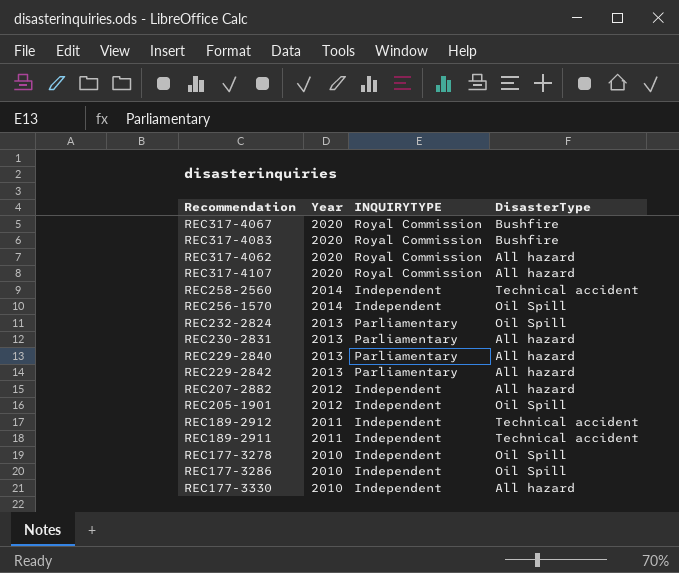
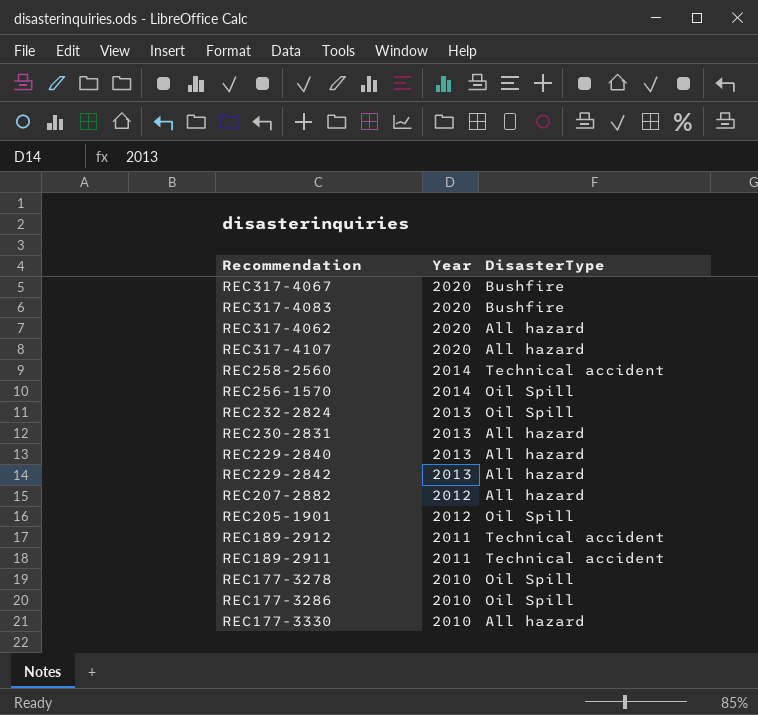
column INQUIRYTYPE | position: 3 -> none

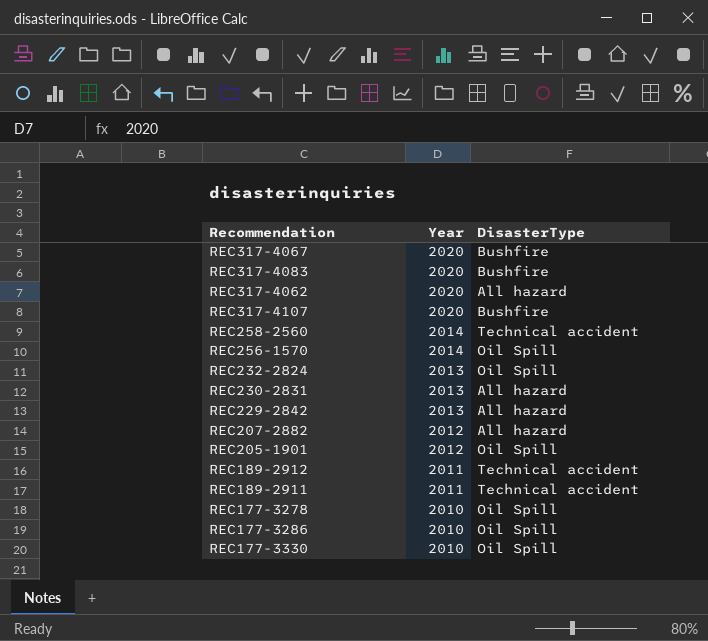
row REC229-2840: 2013 | All hazard -> none
REC317-4107 | DisasterType: All hazard -> Bushfire
REC177-3330 | DisasterType: All hazard -> Oil Spill

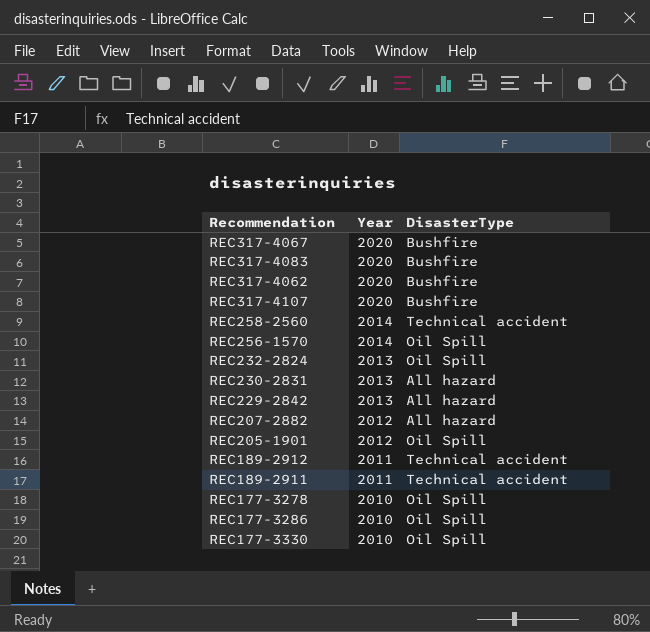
REC317-4062 | DisasterType: All hazard -> Bushfire

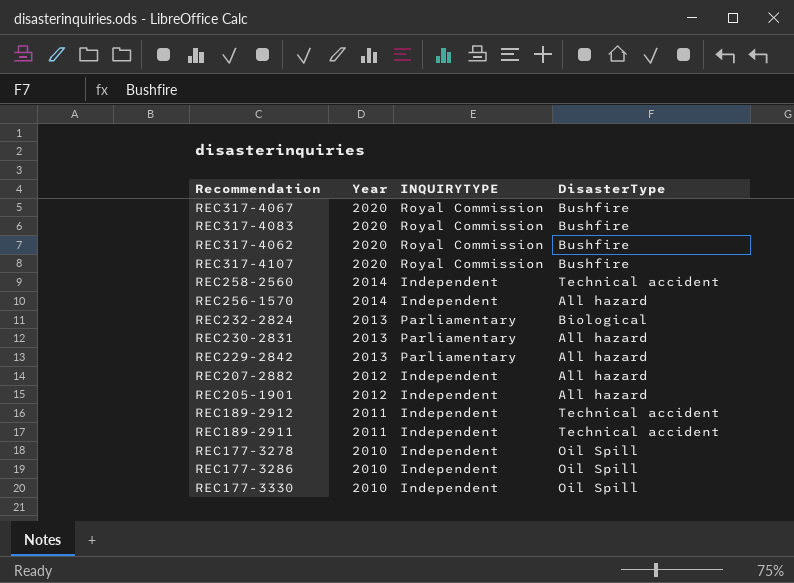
column INQUIRYTYPE | position: none -> 3
REC256-1570 | DisasterType: Oil Spill -> All hazard
REC232-2824 | DisasterType: Oil Spill -> Biological
REC205-1901 | DisasterType: Oil Spill -> All hazard

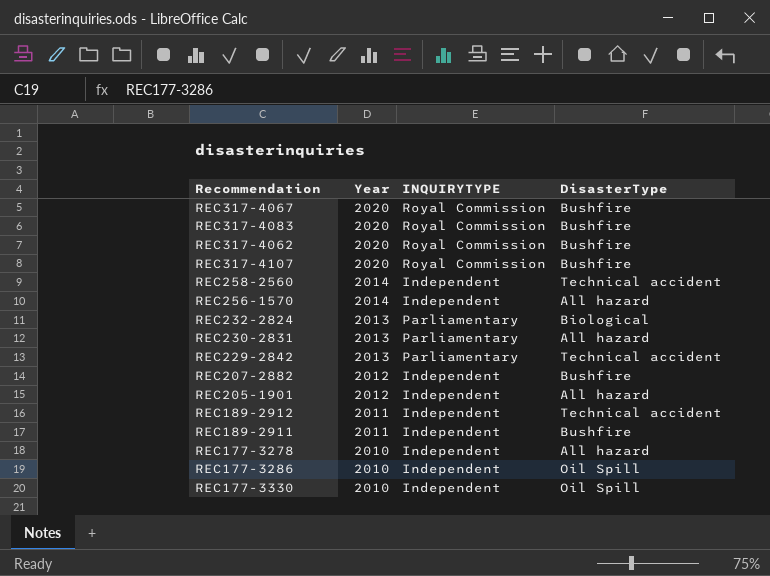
REC229-2842 | DisasterType: All hazard -> Technical accident
REC207-2882 | DisasterType: All hazard -> Bushfire
REC189-2911 | DisasterType: Technical accident -> Bushfire
REC177-3278 | DisasterType: Oil Spill -> All hazard

